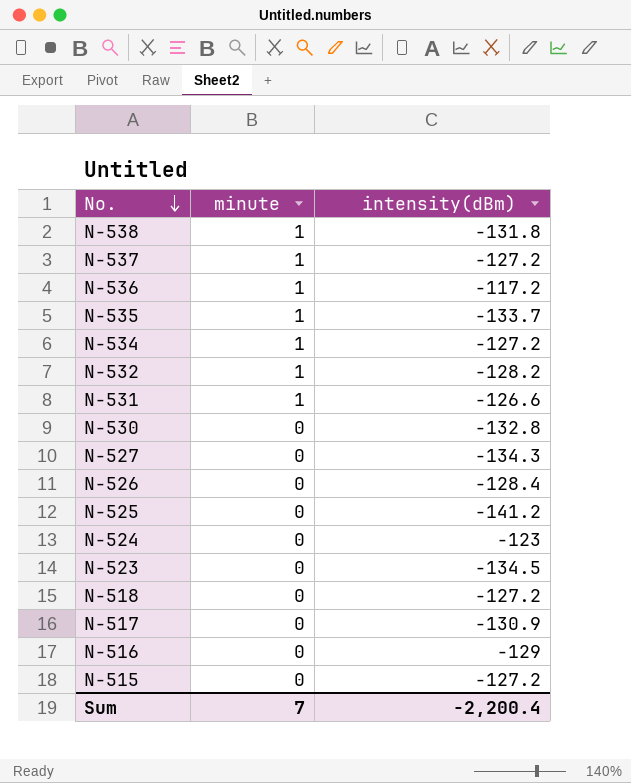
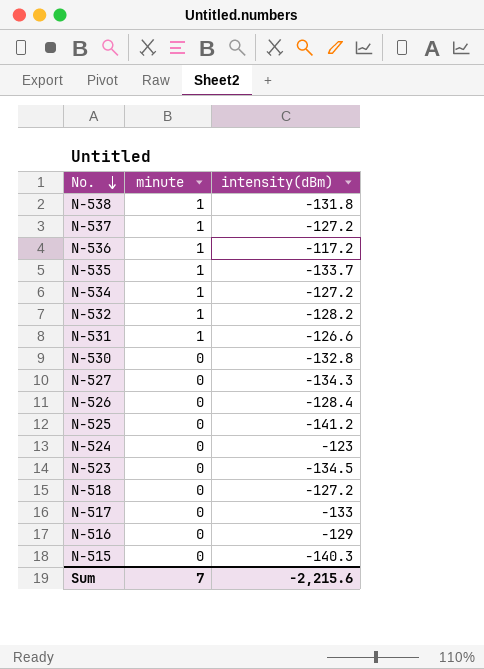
N-517 | intensity(dBm): -130.9 -> -133
N-515 | intensity(dBm): -127.2 -> -140.3
Sum | intensity(dBm): -2,200.4 -> -2,215.6

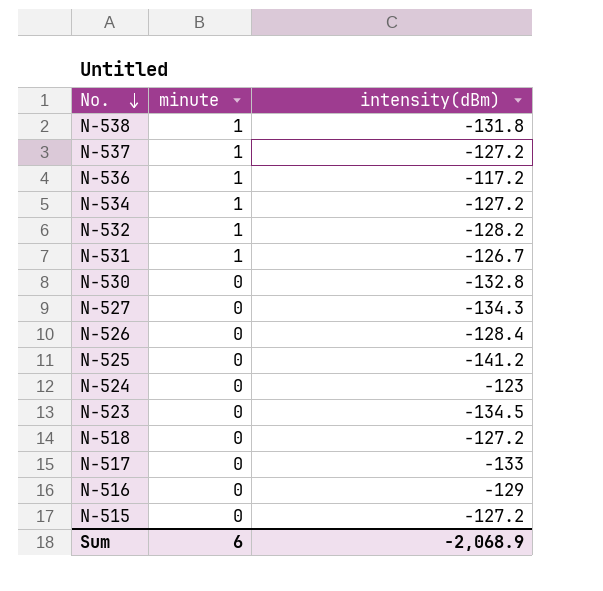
row N-535: 1 | -133.7 -> none
N-531 | intensity(dBm): -126.6 -> -126.7
N-515 | intensity(dBm): -140.3 -> -127.2
Sum | minute: 7 -> 6
Sum | intensity(dBm): -2,215.6 -> -2,068.9

